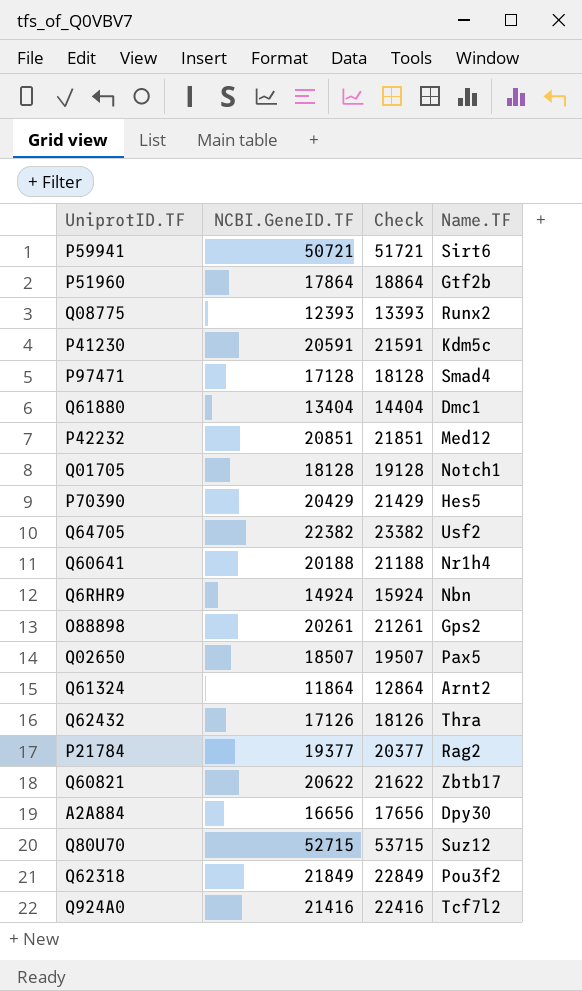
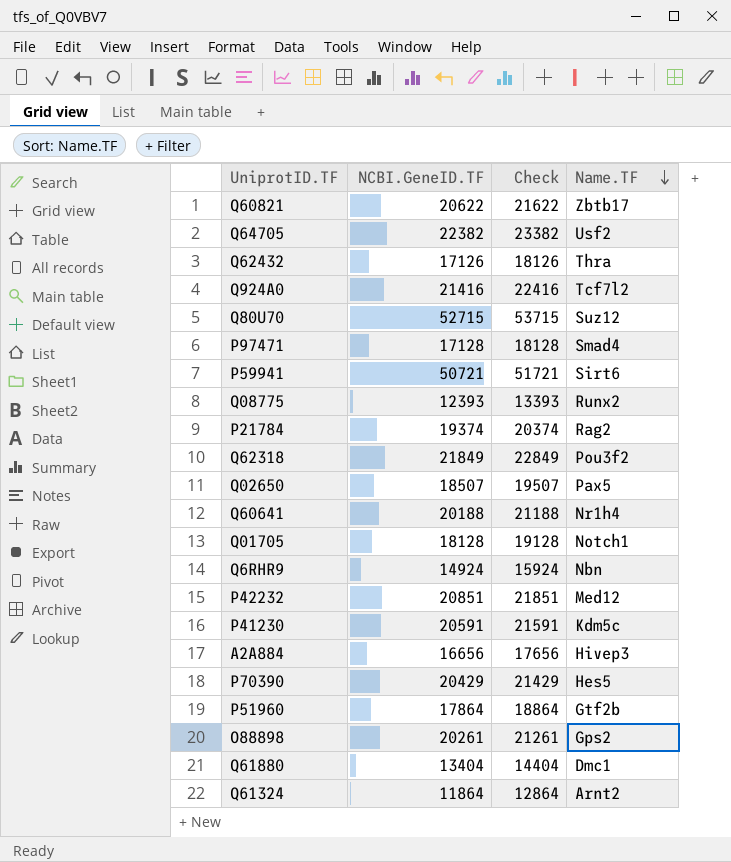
row order: none -> Name.TF descending
P21784 | NCBI.GeneID.TF: 19377 -> 19374
P21784 | Check: 20377 -> 20374
A2A884 | Name.TF: Dpy30 -> Hivep3

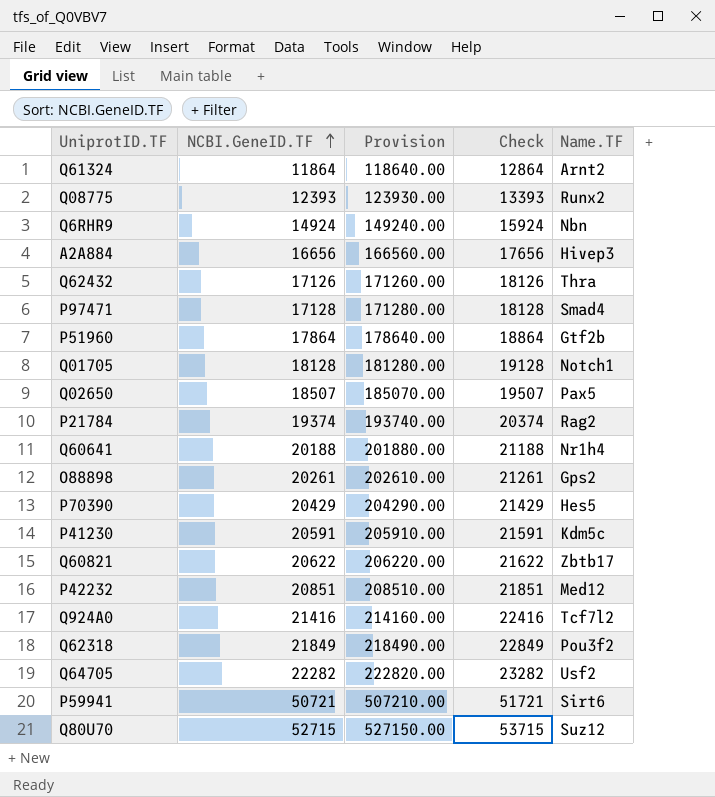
row order: Name.TF descending -> NCBI.GeneID.TF ascending
column Provision | formula: none -> [NCBI.GeneID.TF] * 10
row Q61880: 13404 | 14404 | Dmc1 -> none
Q64705 | NCBI.GeneID.TF: 22382 -> 22282
Q64705 | Check: 23382 -> 23282

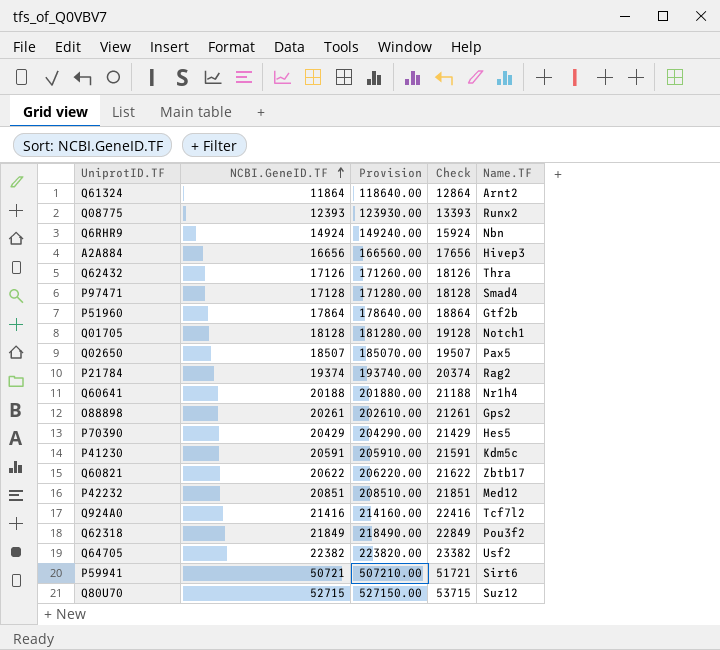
Q64705 | NCBI.GeneID.TF: 22282 -> 22382
Q64705 | Provision: 222820.00 -> 223820.00
Q64705 | Check: 23282 -> 23382

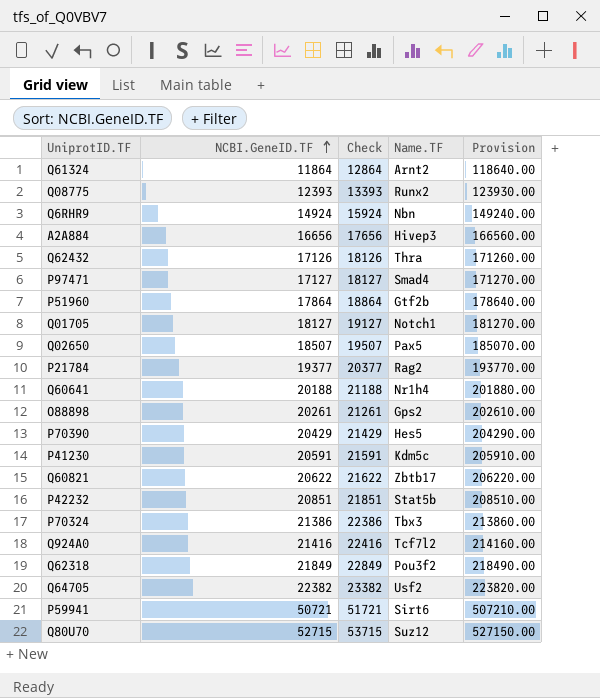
column Provision | position: 3 -> 5
P97471 | NCBI.GeneID.TF: 17128 -> 17127
P97471 | Check: 18128 -> 18127
P97471 | Provision: 171280.00 -> 171270.00
Q01705 | NCBI.GeneID.TF: 18128 -> 18127
Q01705 | Check: 19128 -> 19127
Q01705 | Provision: 181280.00 -> 181270.00
P21784 | NCBI.GeneID.TF: 19374 -> 19377
P21784 | Check: 20374 -> 20377
P21784 | Provision: 193740.00 -> 193770.00
P42232 | Name.TF: Med12 -> Stat5b
row P70324: none -> 21386 | 22386 | Tbx3 | 213860.00

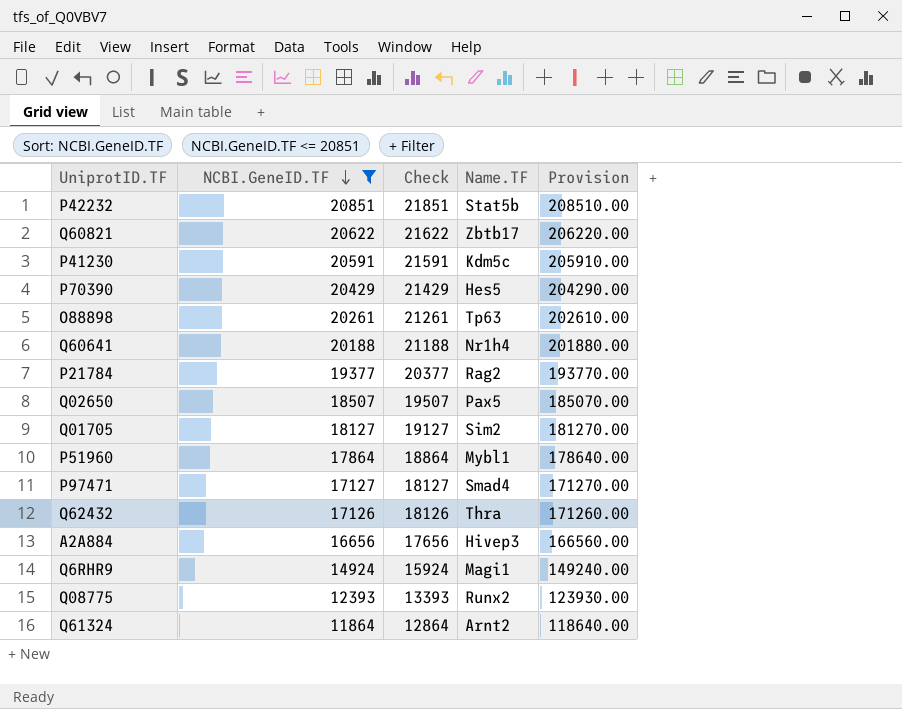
filter: none -> NCBI.GeneID.TF <= 20851
row order: NCBI.GeneID.TF ascending -> NCBI.GeneID.TF descending
O88898 | Name.TF: Gps2 -> Tp63
Q01705 | Name.TF: Notch1 -> Sim2
P51960 | Name.TF: Gtf2b -> Mybl1
Q6RHR9 | Name.TF: Nbn -> Magi1

